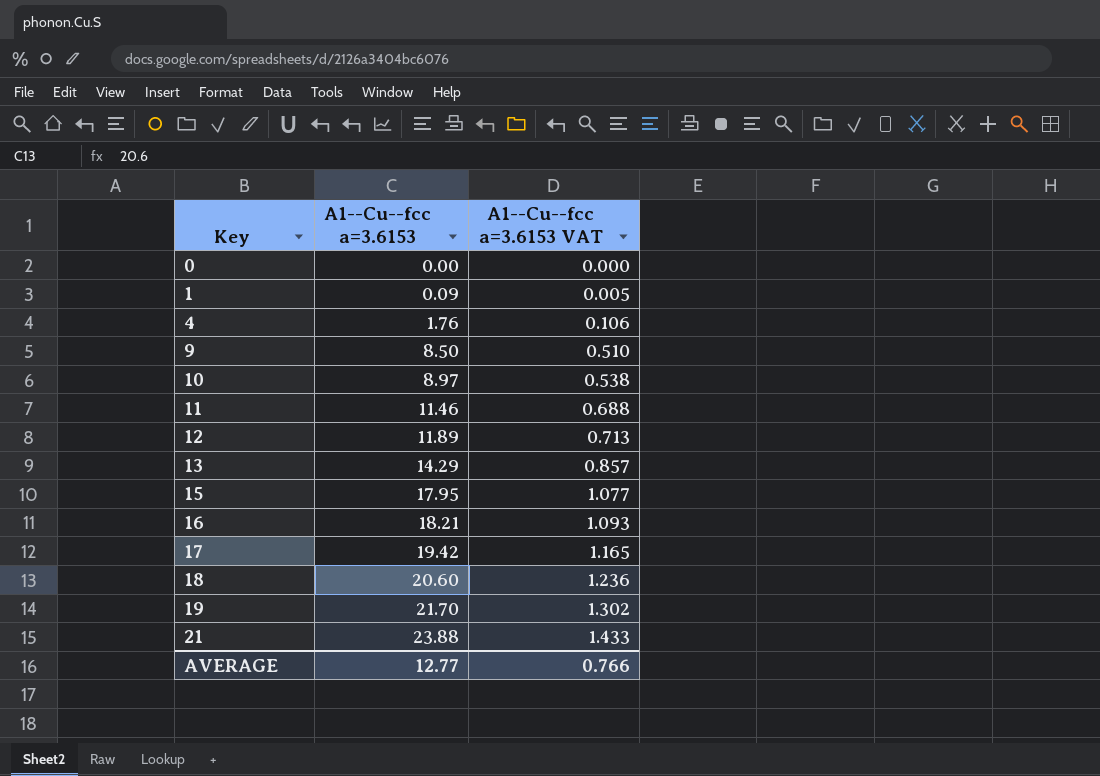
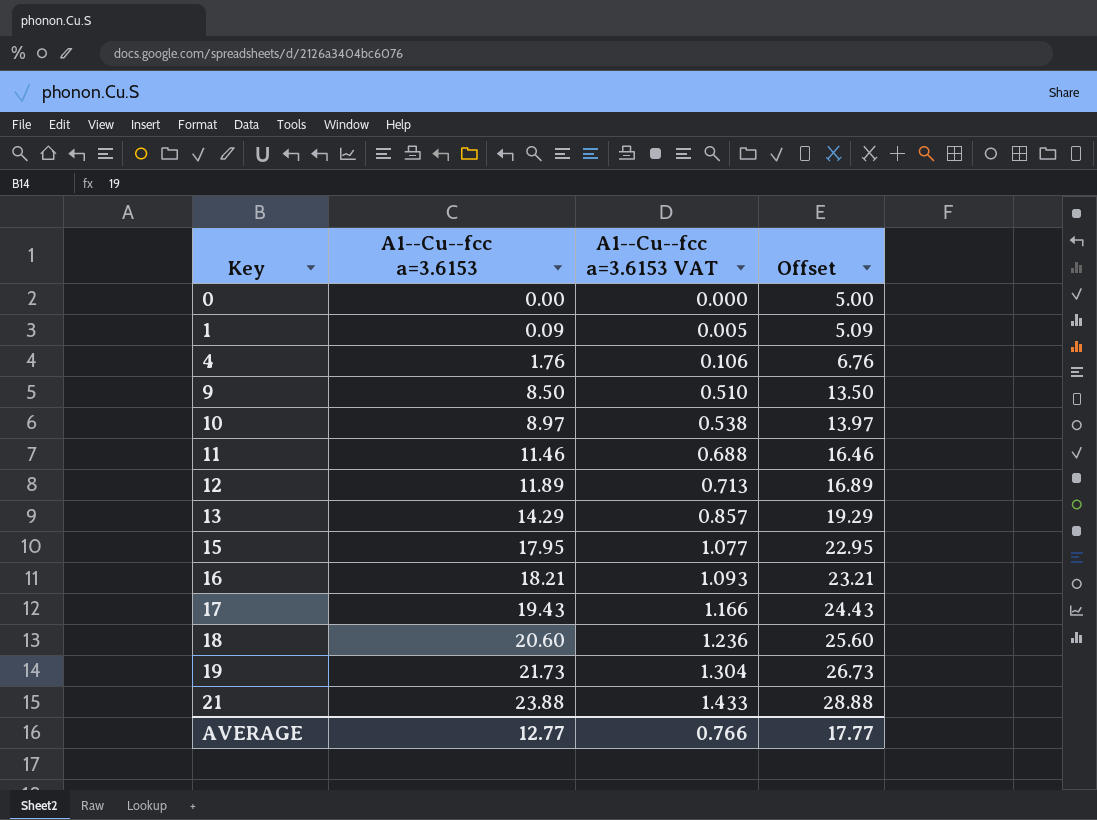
column Offset | formula: none -> [A1--Cu--fcc a=3.6153] + 5
17 | A1--Cu--fcc a=3.6153: 19.42 -> 19.43
17 | A1--Cu--fcc a=3.6153 VAT: 1.165 -> 1.166
19 | A1--Cu--fcc a=3.6153: 21.70 -> 21.73
19 | A1--Cu--fcc a=3.6153 VAT: 1.302 -> 1.304

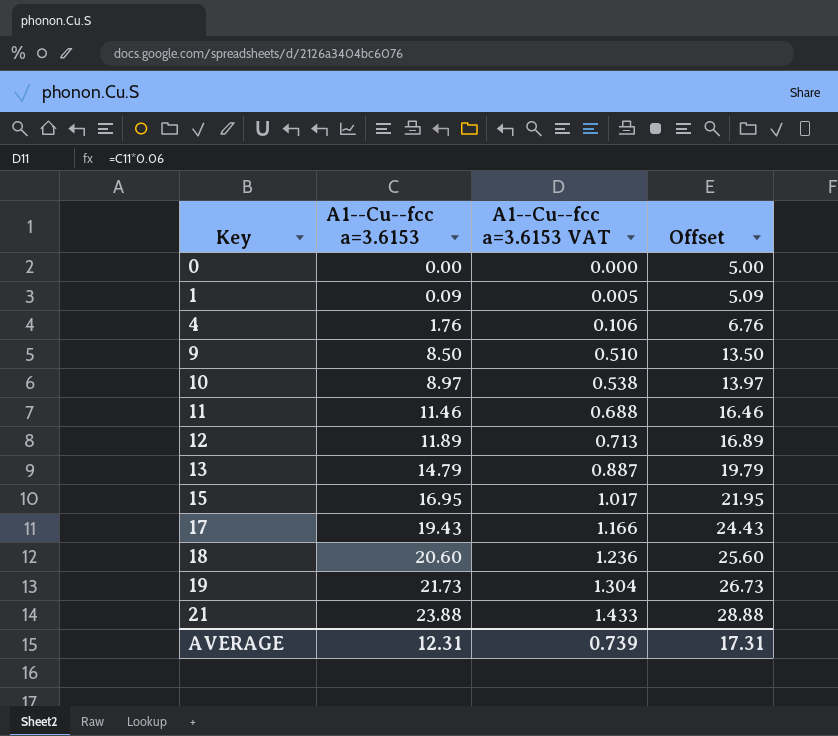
row 16: 18.21 | 1.093 | 23.21 -> none
13 | A1--Cu--fcc a=3.6153: 14.29 -> 14.79
13 | A1--Cu--fcc a=3.6153 VAT: 0.857 -> 0.887
13 | Offset: 19.29 -> 19.79
15 | A1--Cu--fcc a=3.6153: 17.95 -> 16.95
15 | A1--Cu--fcc a=3.6153 VAT: 1.077 -> 1.017
15 | Offset: 22.95 -> 21.95
AVERAGE | A1--Cu--fcc a=3.6153: 12.77 -> 12.31
AVERAGE | A1--Cu--fcc a=3.6153 VAT: 0.766 -> 0.739
AVERAGE | Offset: 17.77 -> 17.31

